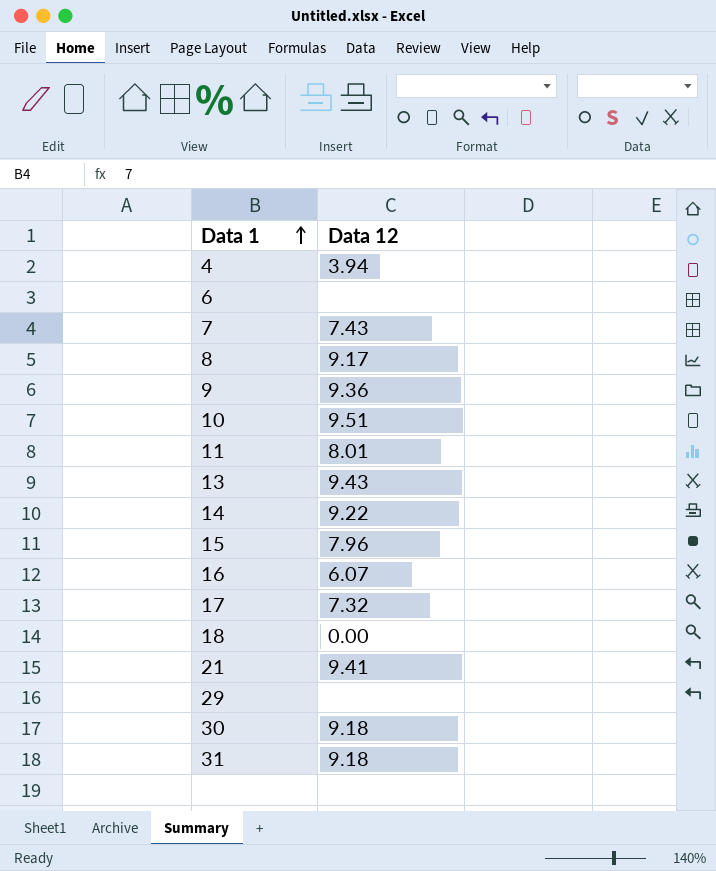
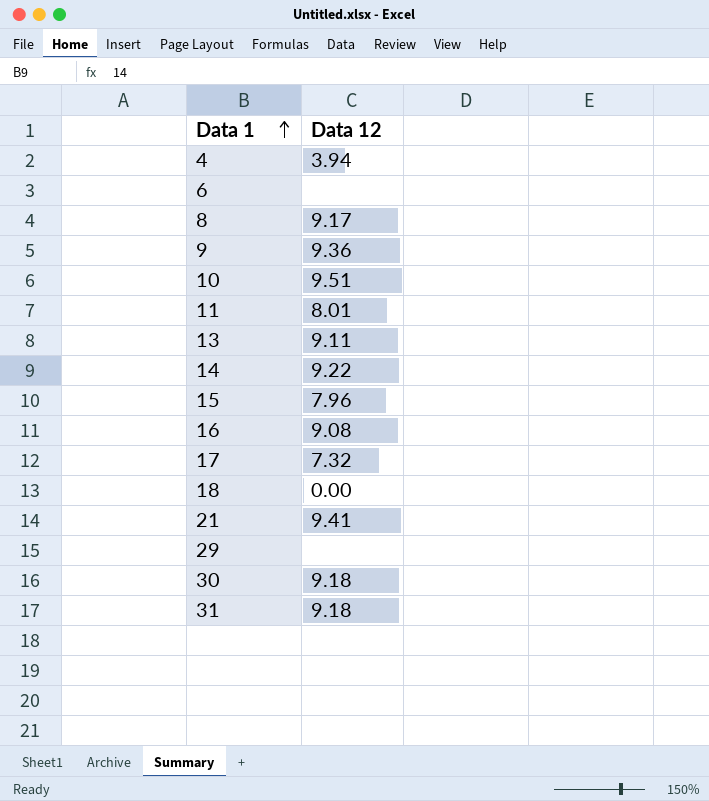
row 7: 7.43 -> none
13 | Data 12: 9.43 -> 9.11
16 | Data 12: 6.07 -> 9.08

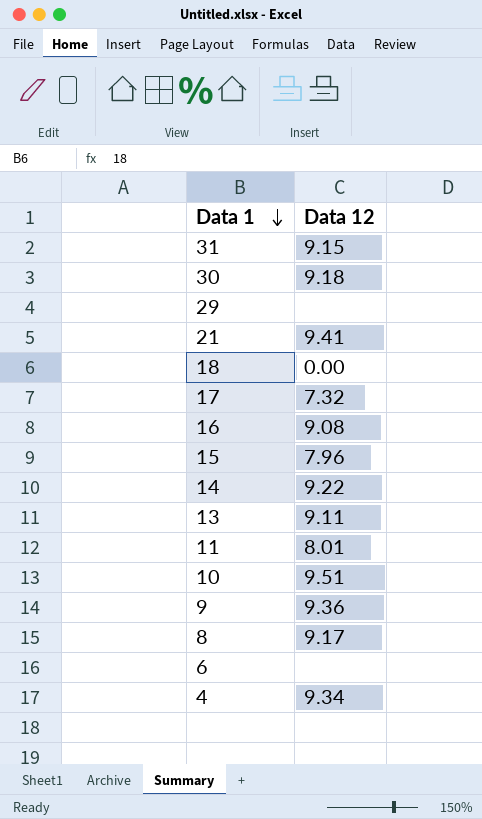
row order: Data 1 ascending -> Data 1 descending
31 | Data 12: 9.18 -> 9.15
4 | Data 12: 3.94 -> 9.34

